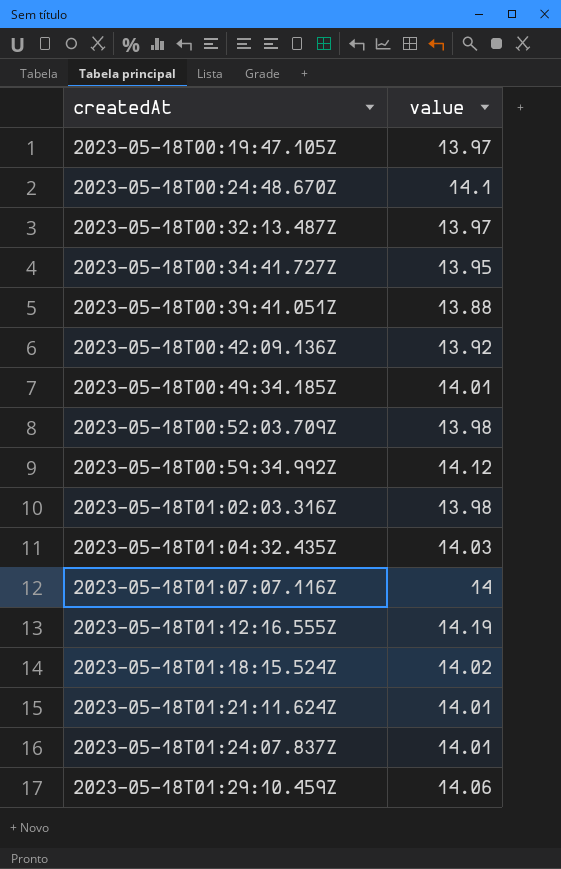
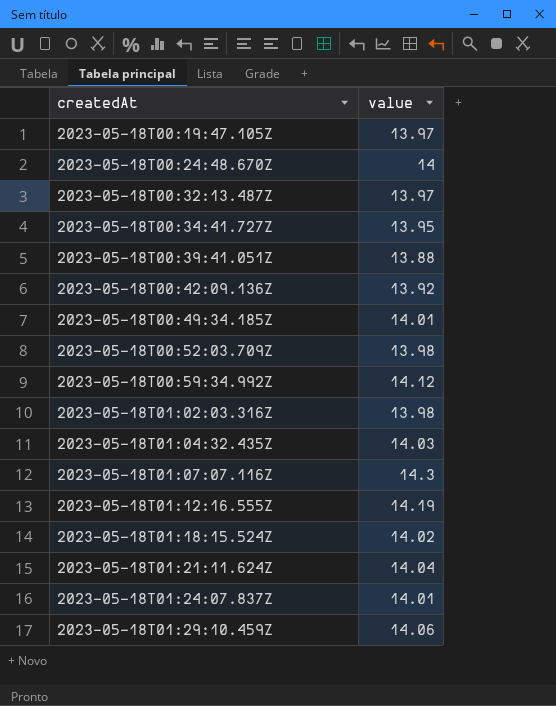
2023-05-18T00:24:48.670Z | value: 14.1 -> 14
2023-05-18T01:07:07.116Z | value: 14 -> 14.3
2023-05-18T01:21:11.624Z | value: 14.01 -> 14.04

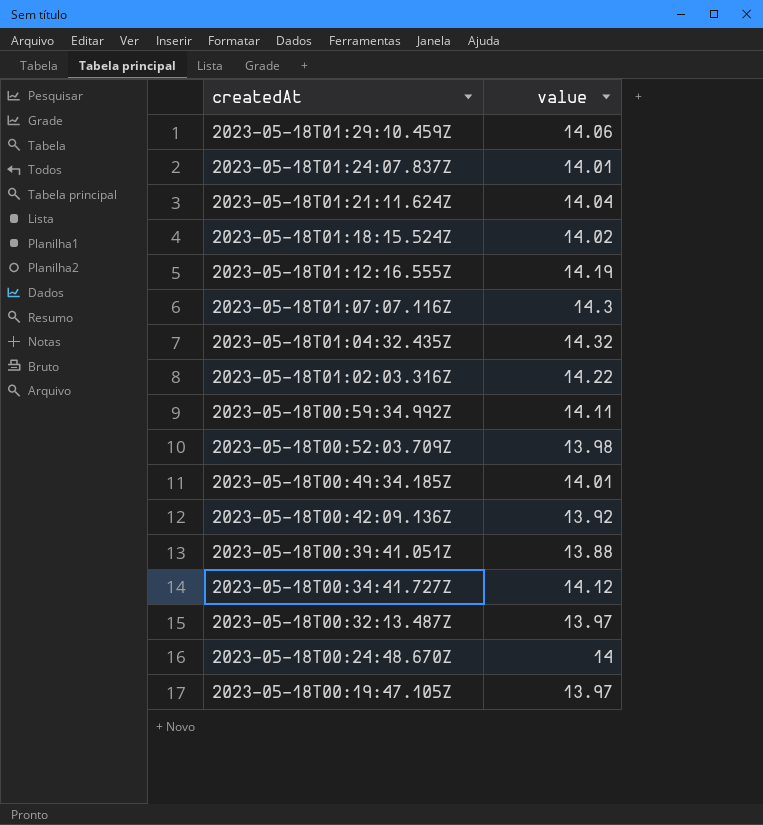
row order: createdAt ascending -> createdAt descending
2023-05-18T01:04:32.435Z | value: 14.03 -> 14.32
2023-05-18T01:02:03.316Z | value: 13.98 -> 14.22
2023-05-18T00:59:34.992Z | value: 14.12 -> 14.11
2023-05-18T00:34:41.727Z | value: 13.95 -> 14.12

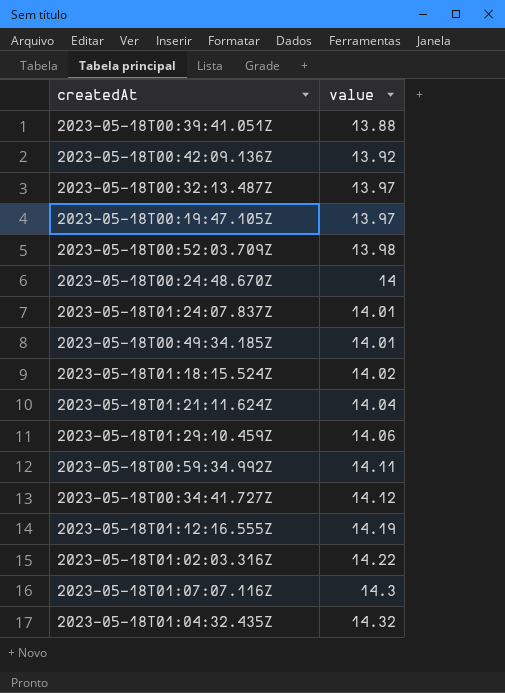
row order: createdAt descending -> value ascending

